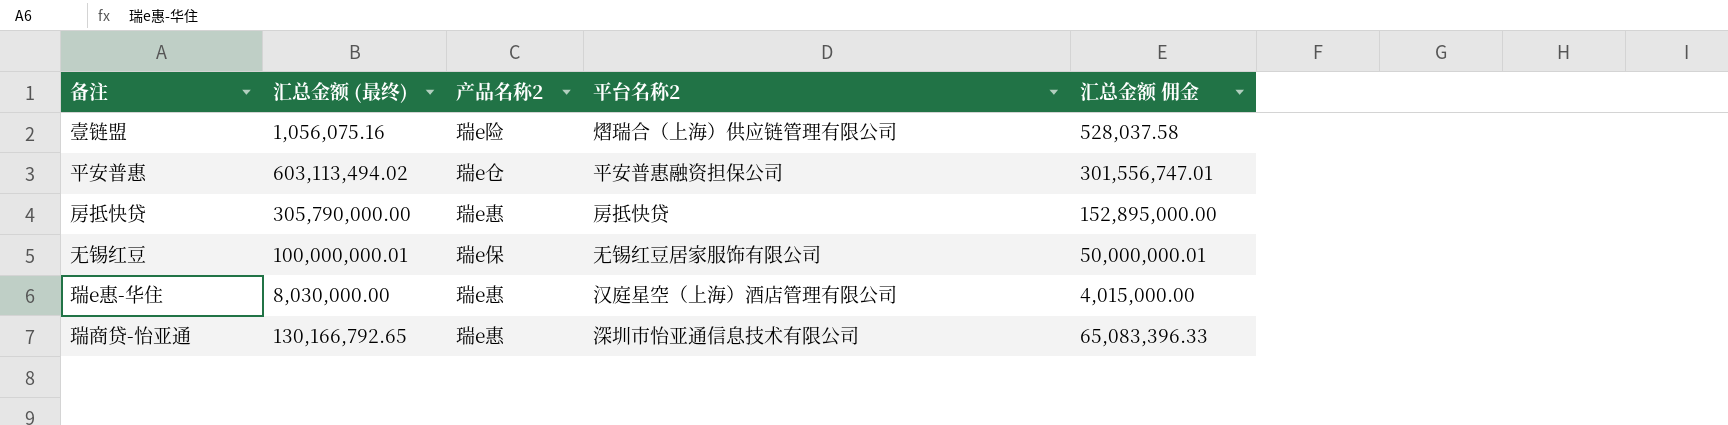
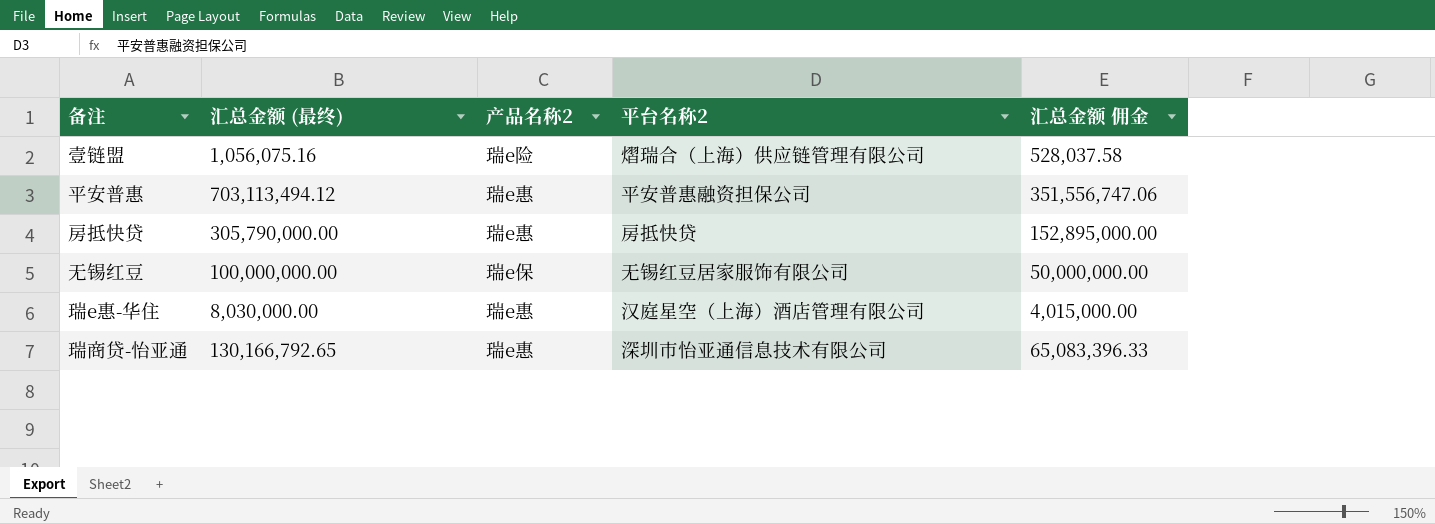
平安普惠 | 汇总金额 (最终): 603,113,494.02 -> 703,113,494.12
平安普惠 | 产品名称2: 瑞e仓 -> 瑞e惠
平安普惠 | 汇总金额 佣金: 301,556,747.01 -> 351,556,747.06
无锡红豆 | 汇总金额 (最终): 100,000,000.01 -> 100,000,000.00
无锡红豆 | 汇总金额 佣金: 50,000,000.01 -> 50,000,000.00

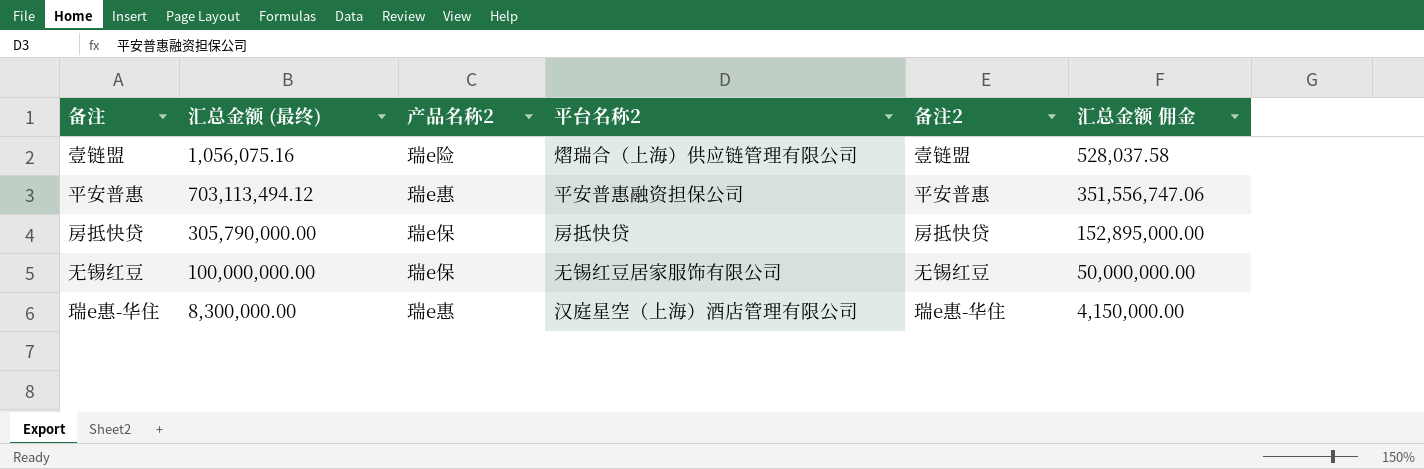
column 备注2 | position: none -> 5
row 瑞商贷-怡亚通: 130,166,792.65 | 瑞e惠 | 深圳市怡亚通信息技术有限公司 | 65,083,396.33 -> none
房抵快贷 | 产品名称2: 瑞e惠 -> 瑞e保
瑞e惠-华住 | 汇总金额 (最终): 8,030,000.00 -> 8,300,000.00
瑞e惠-华住 | 汇总金额 佣金: 4,015,000.00 -> 4,150,000.00

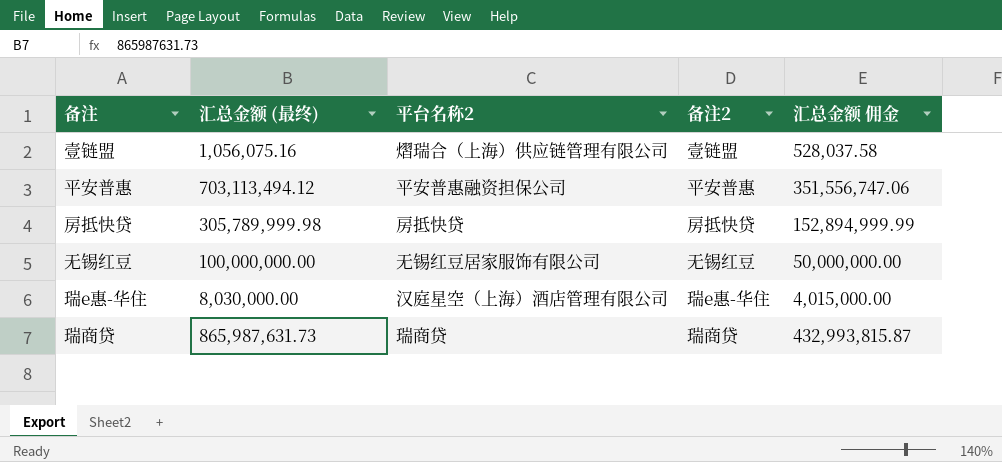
column 产品名称2 | position: 3 -> none
房抵快贷 | 汇总金额 (最终): 305,790,000.00 -> 305,789,999.98
房抵快贷 | 汇总金额 佣金: 152,895,000.00 -> 152,894,999.99
瑞e惠-华住 | 汇总金额 (最终): 8,300,000.00 -> 8,030,000.00
瑞e惠-华住 | 汇总金额 佣金: 4,150,000.00 -> 4,015,000.00
row 瑞商贷: none -> 865,987,631.73 | 瑞商贷 | 瑞商贷 | 432,993,815.87

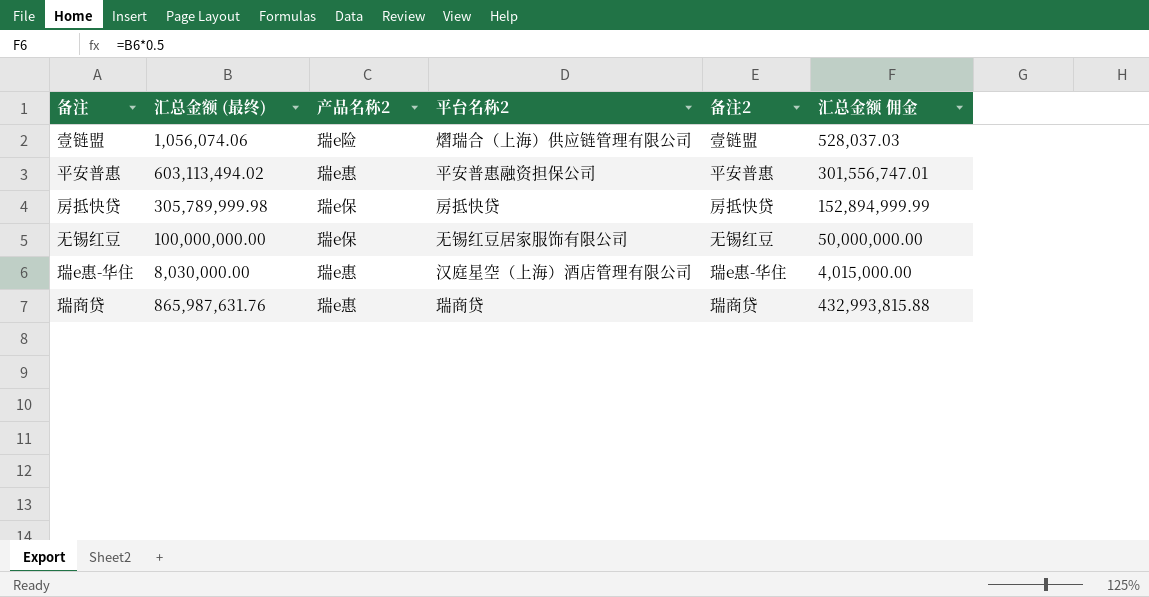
column 产品名称2 | position: none -> 3
壹链盟 | 汇总金额 (最终): 1,056,075.16 -> 1,056,074.06
壹链盟 | 汇总金额 佣金: 528,037.58 -> 528,037.03
平安普惠 | 汇总金额 (最终): 703,113,494.12 -> 603,113,494.02
平安普惠 | 汇总金额 佣金: 351,556,747.06 -> 301,556,747.01
瑞商贷 | 汇总金额 (最终): 865,987,631.73 -> 865,987,631.76
瑞商贷 | 汇总金额 佣金: 432,993,815.87 -> 432,993,815.88

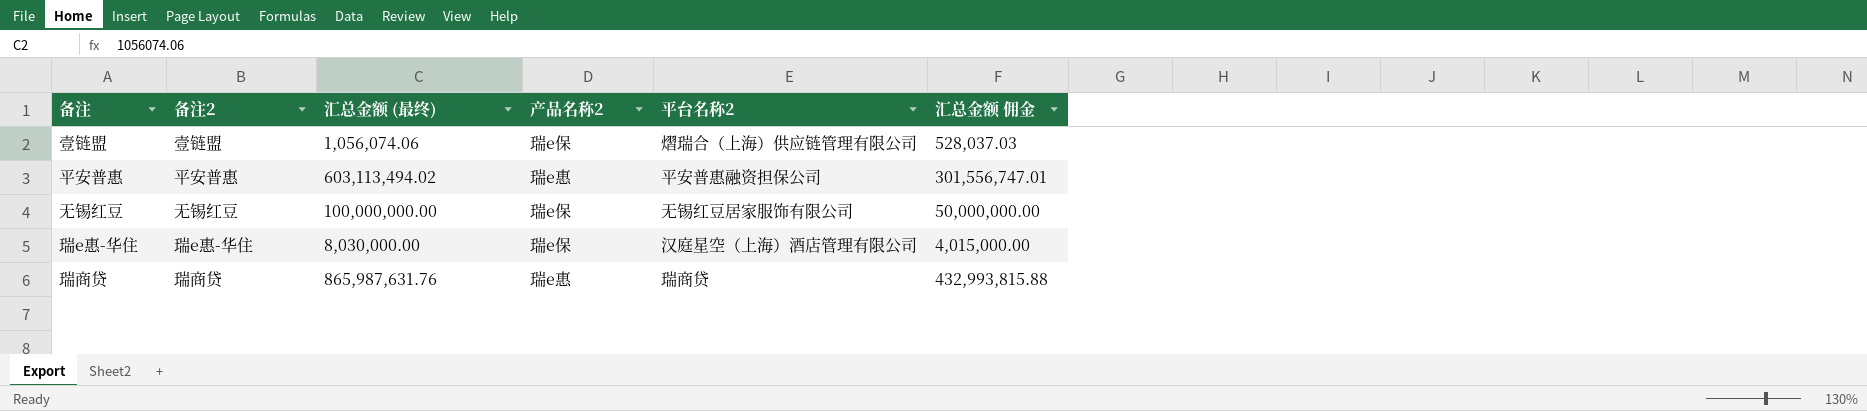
column 备注2 | position: 5 -> 2
row 房抵快贷: 305,789,999.98 | 瑞e保 | 房抵快贷 | 房抵快贷 | 152,894,999.99 -> none
壹链盟 | 产品名称2: 瑞e险 -> 瑞e保
瑞e惠-华住 | 产品名称2: 瑞e惠 -> 瑞e保

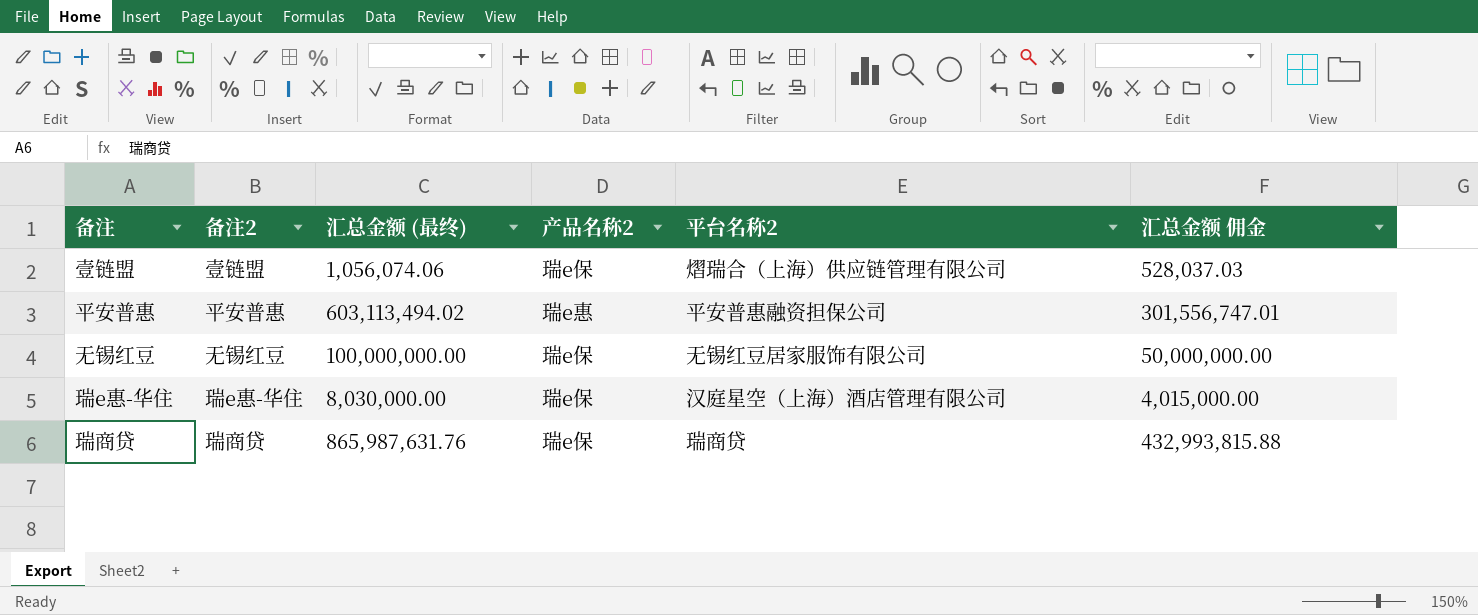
瑞商贷 | 产品名称2: 瑞e惠 -> 瑞e保

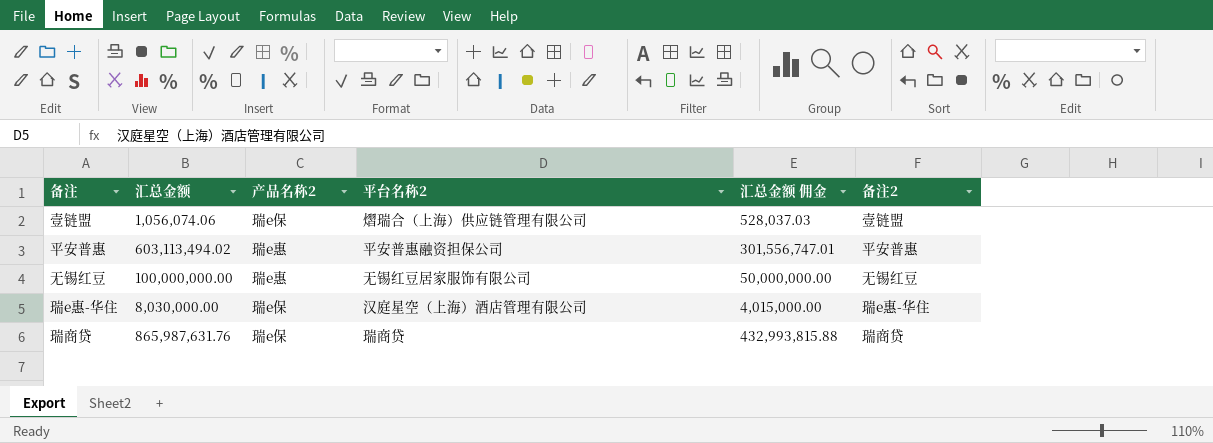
column name: 汇总金额 (最终) -> 汇总金额
column 备注2 | position: 2 -> 6
无锡红豆 | 产品名称2: 瑞e保 -> 瑞e惠

